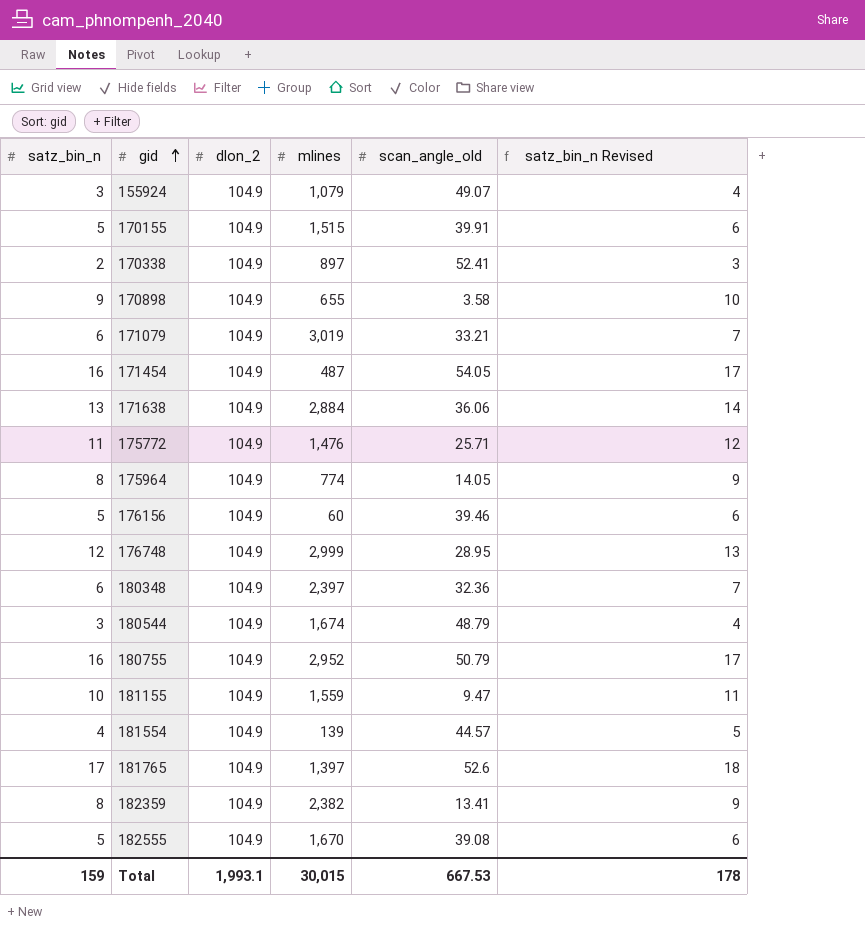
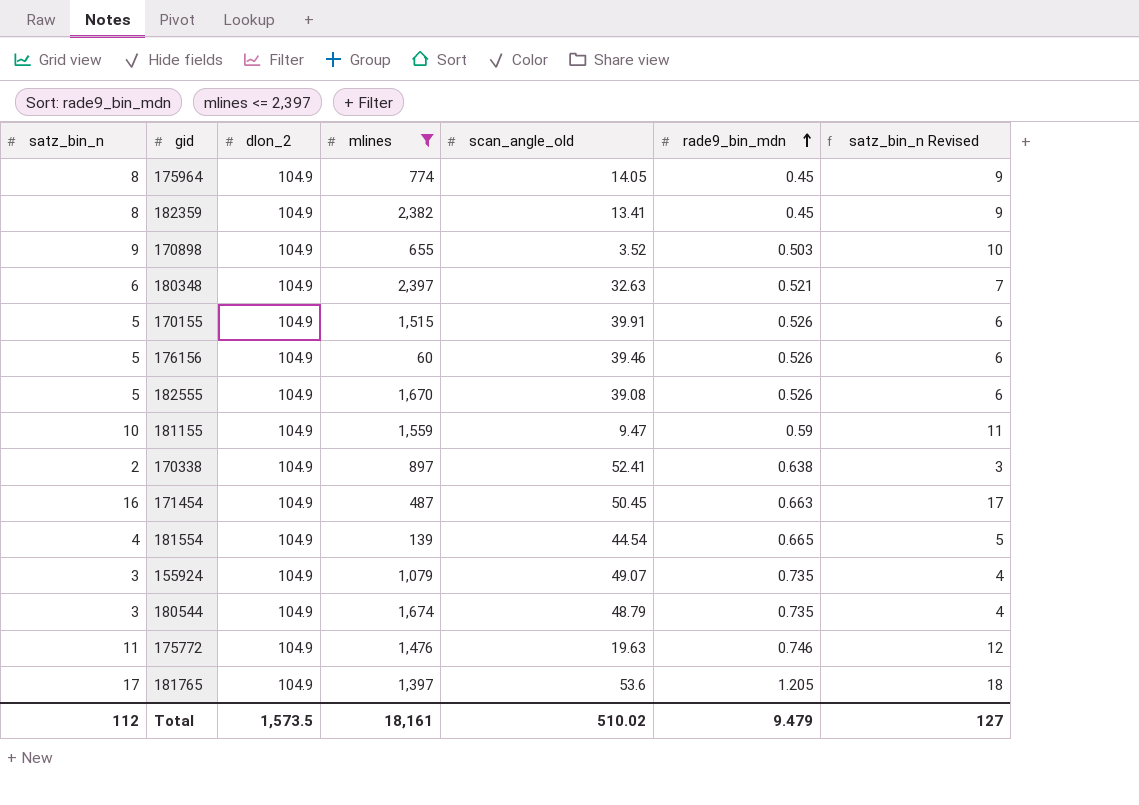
filter: none -> mlines <= 2,397
row order: gid ascending -> rade9_bin_mdn ascending
column rade9_bin_mdn | position: none -> 6
170898 | scan_angle_old: 3.58 -> 3.52
180348 | scan_angle_old: 32.36 -> 32.63
171454 | scan_angle_old: 54.05 -> 50.45
181554 | scan_angle_old: 44.57 -> 44.54
175772 | scan_angle_old: 25.71 -> 19.63
181765 | scan_angle_old: 52.6 -> 53.6
Total | satz_bin_n: 159 -> 112
Total | dlon_2: 1,993.1 -> 1,573.5
Total | mlines: 30,015 -> 18,161
Total | scan_angle_old: 667.53 -> 510.02
Total | satz_bin_n Revised: 178 -> 127

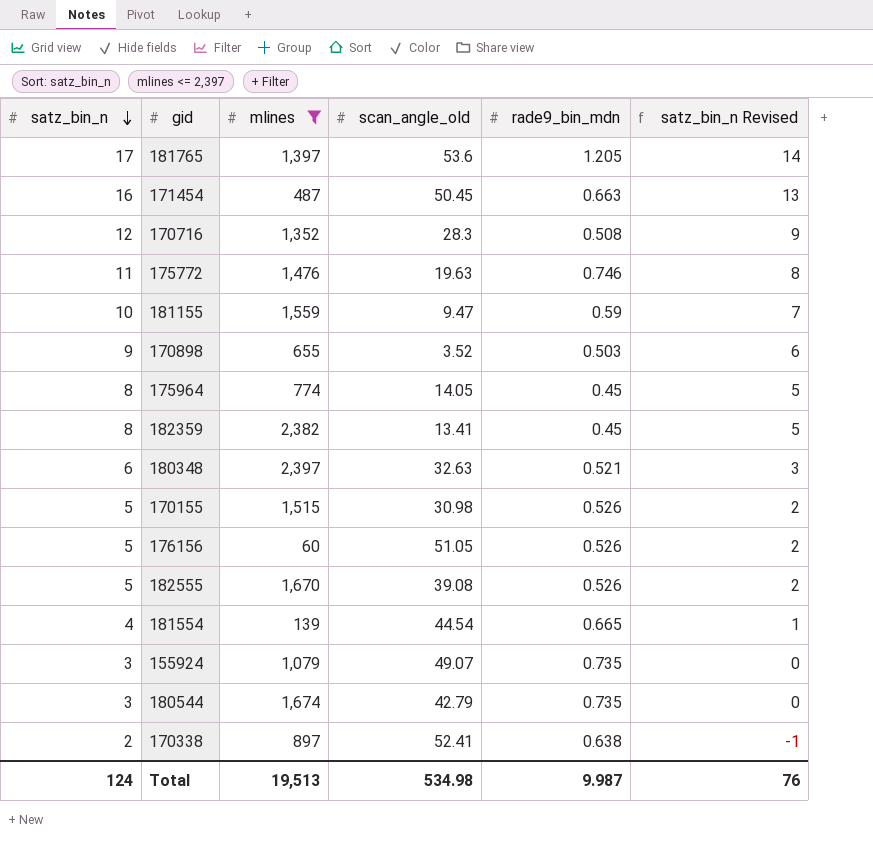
row order: rade9_bin_mdn ascending -> satz_bin_n descending
column dlon_2 | position: 3 -> none
column satz_bin_n Revised | formula: [satz_bin_n] + 1 -> [satz_bin_n] - 3
row 170716: none -> 12 | 1,352 | 28.3 | 0.508 | 9
170155 | scan_angle_old: 39.91 -> 30.98
176156 | scan_angle_old: 39.46 -> 51.05
180544 | scan_angle_old: 48.79 -> 42.79
Total | satz_bin_n: 112 -> 124
Total | mlines: 18,161 -> 19,513
Total | scan_angle_old: 510.02 -> 534.98
Total | rade9_bin_mdn: 9.479 -> 9.987
Total | satz_bin_n Revised: 127 -> 76

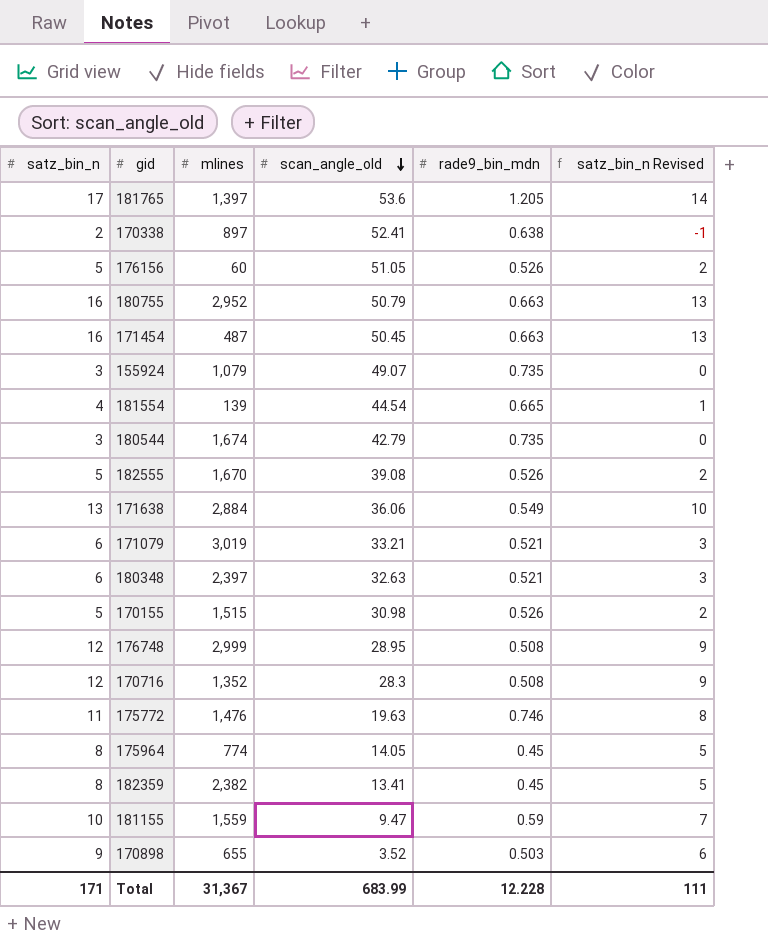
filter: mlines <= 2,397 -> none
row order: satz_bin_n descending -> scan_angle_old descending
Total | satz_bin_n: 124 -> 171
Total | mlines: 19,513 -> 31,367
Total | scan_angle_old: 534.98 -> 683.99
Total | rade9_bin_mdn: 9.987 -> 12.228
Total | satz_bin_n Revised: 76 -> 111

